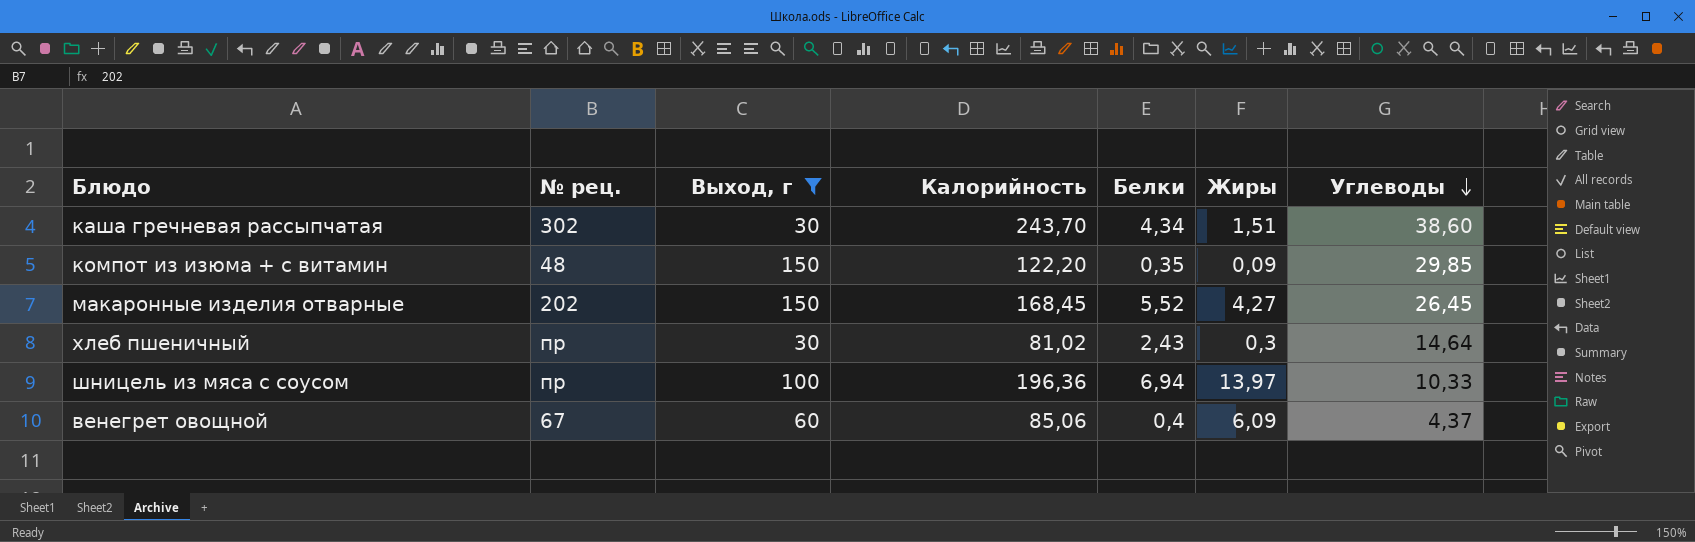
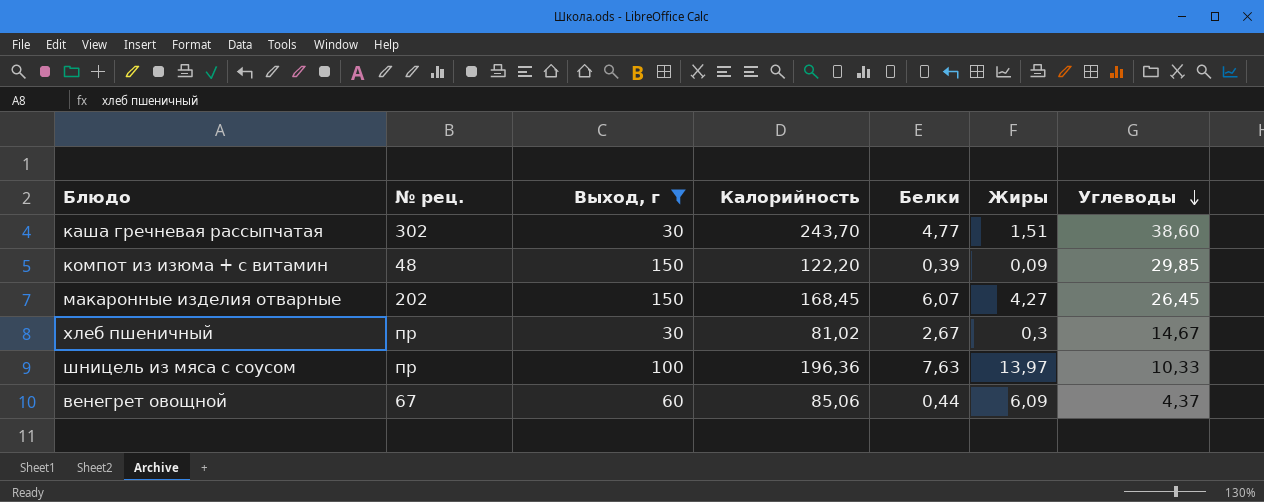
каша гречневая рассыпчатая | Белки: 4,34 -> 4,77
компот из изюма + с витамин | Белки: 0,35 -> 0,39
макаронные изделия отварные | Белки: 5,52 -> 6,07
хлеб пшеничный | Белки: 2,43 -> 2,67
хлеб пшеничный | Углеводы: 14,64 -> 14,67
шницель из мяса с соусом | Белки: 6,94 -> 7,63
венегрет овощной | Белки: 0,4 -> 0,44

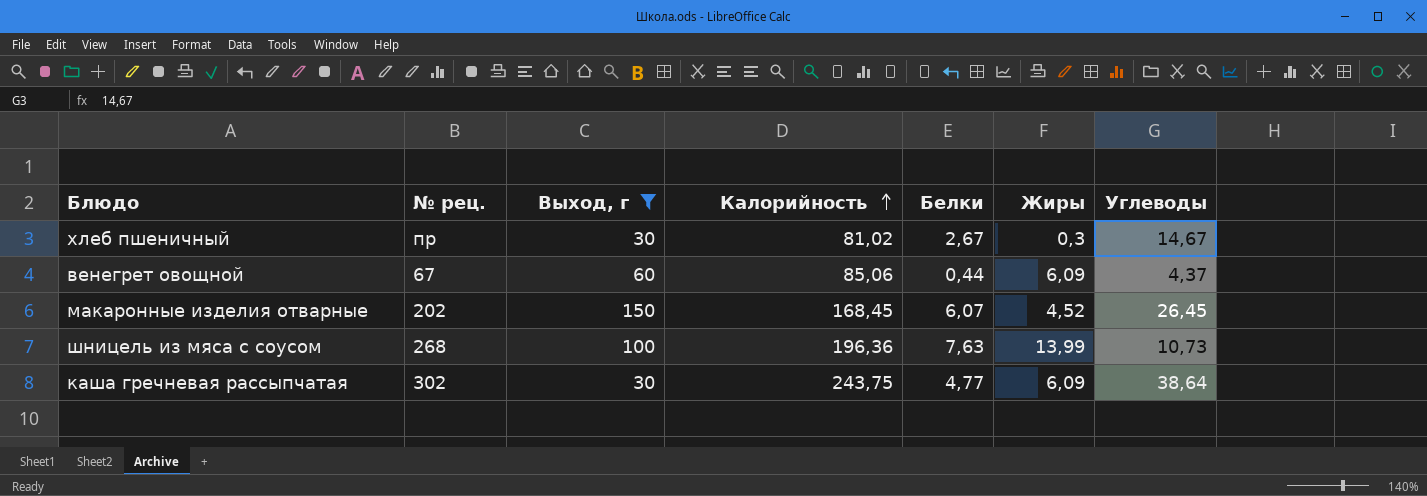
row order: Углеводы descending -> Калорийность ascending
row компот из изюма + с витамин: 48 | 150 | 122,20 | 0,39 | 0,09 | 29,85 -> none
макаронные изделия отварные | Жиры: 4,27 -> 4,52
шницель из мяса с соусом | № рец.: пр -> 268
шницель из мяса с соусом | Жиры: 13,97 -> 13,99
шницель из мяса с соусом | Углеводы: 10,33 -> 10,73
каша гречневая рассыпчатая | Калорийность: 243,70 -> 243,75
каша гречневая рассыпчатая | Жиры: 1,51 -> 6,09
каша гречневая рассыпчатая | Углеводы: 38,60 -> 38,64

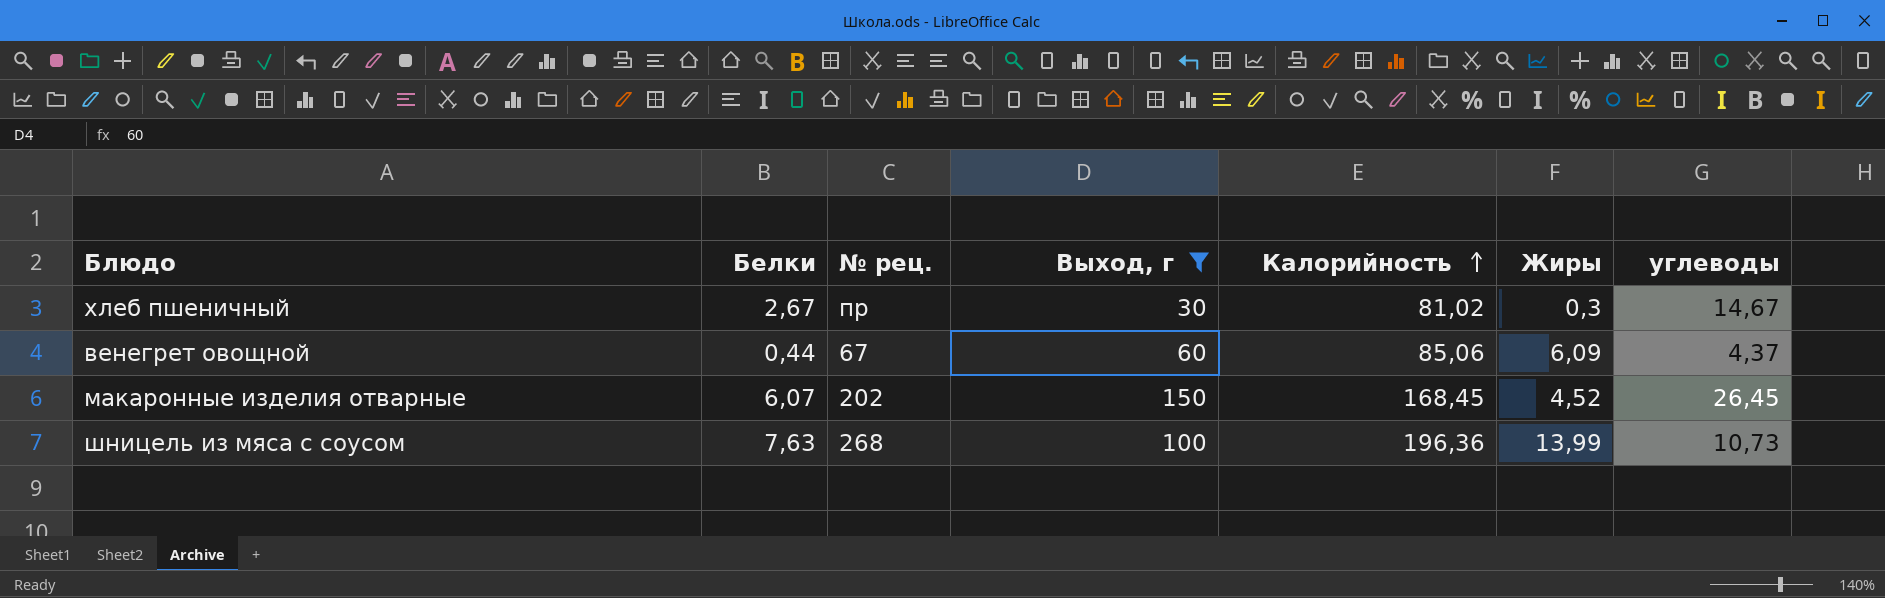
column Белки | position: 5 -> 2
column name: Углеводы -> углеводы
row каша гречневая рассыпчатая: 302 | 30 | 243,75 | 4,77 | 6,09 | 38,64 -> none

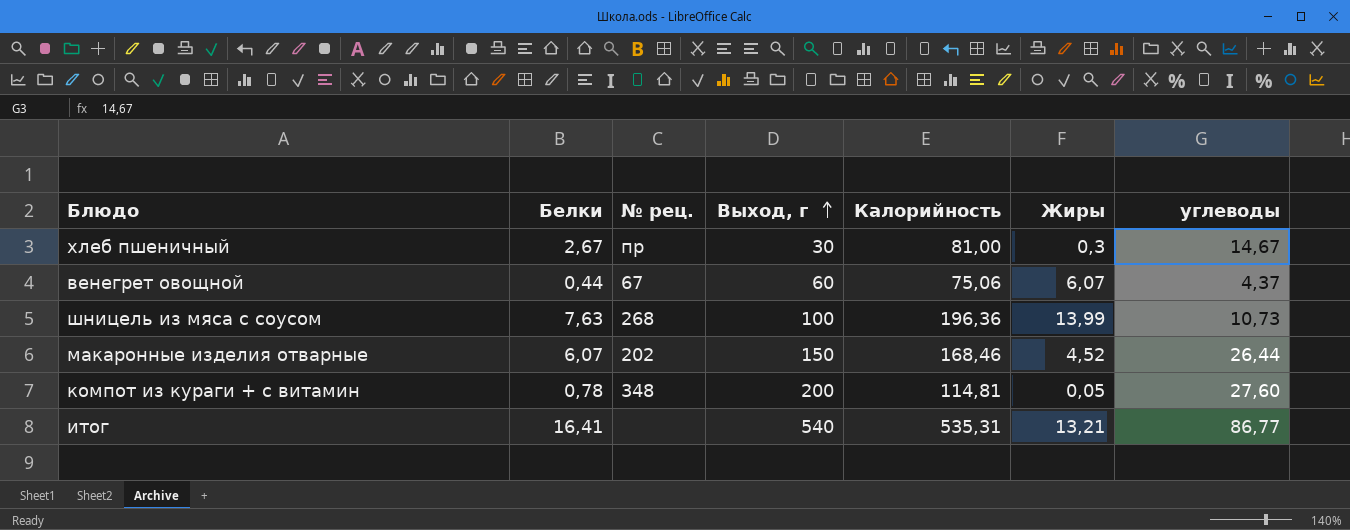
filter: Выход, г <= 150 -> none
row order: Калорийность ascending -> Выход, г ascending
хлеб пшеничный | Калорийность: 81,02 -> 81,00
венегрет овощной | Калорийность: 85,06 -> 75,06
венегрет овощной | Жиры: 6,09 -> 6,07
макаронные изделия отварные | Калорийность: 168,45 -> 168,46
макаронные изделия отварные | углеводы: 26,45 -> 26,44

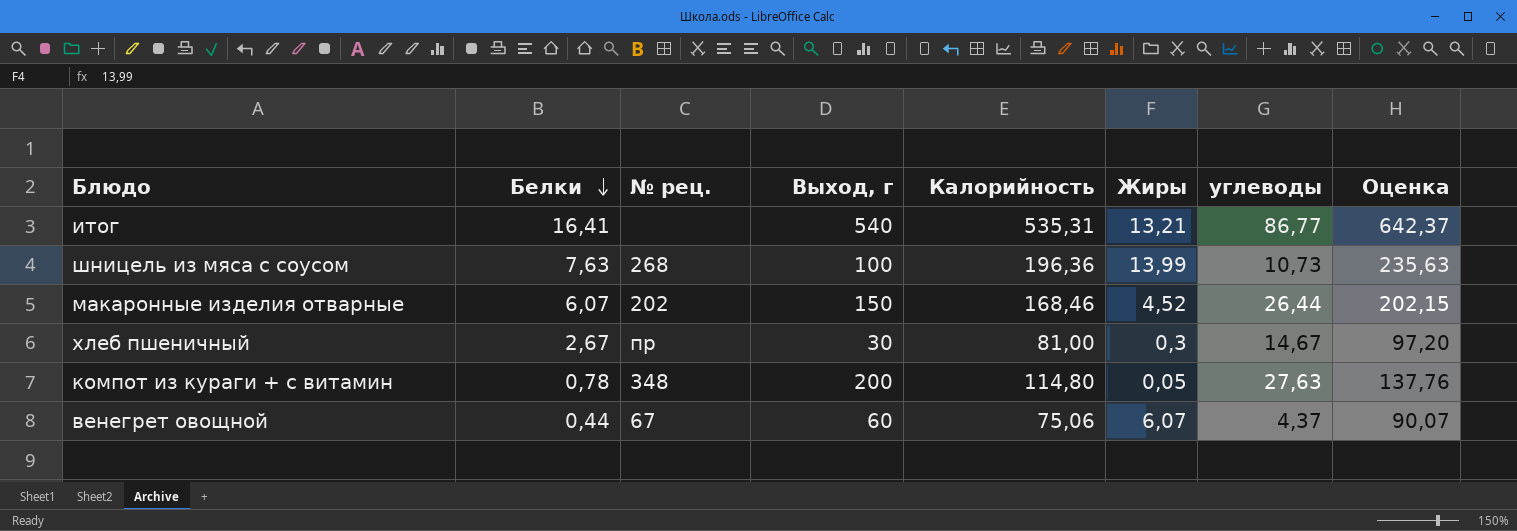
row order: Выход, г ascending -> Белки descending
column Оценка | formula: none -> [Калорийность] * 1,2
компот из кураги + с витамин | Калорийность: 114,81 -> 114,80
компот из кураги + с витамин | углеводы: 27,60 -> 27,63

